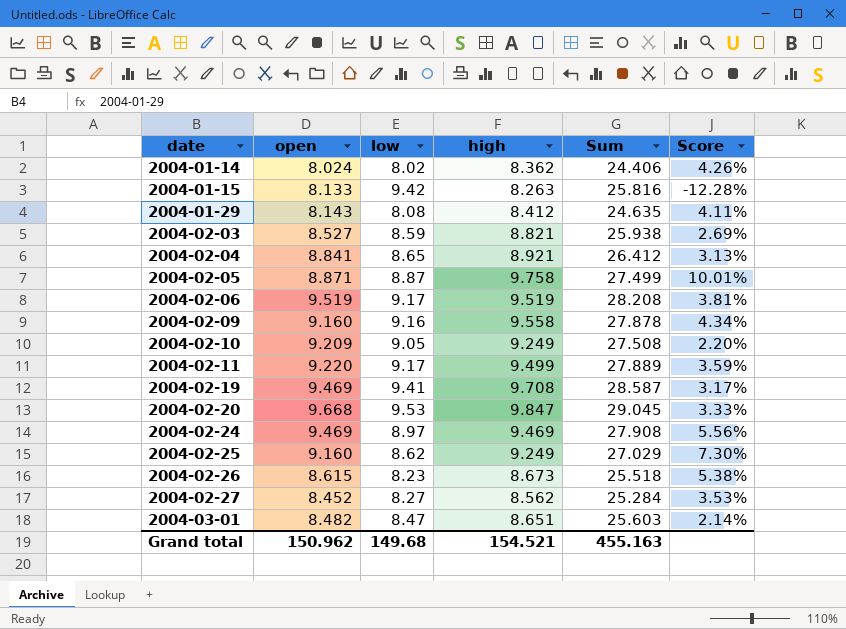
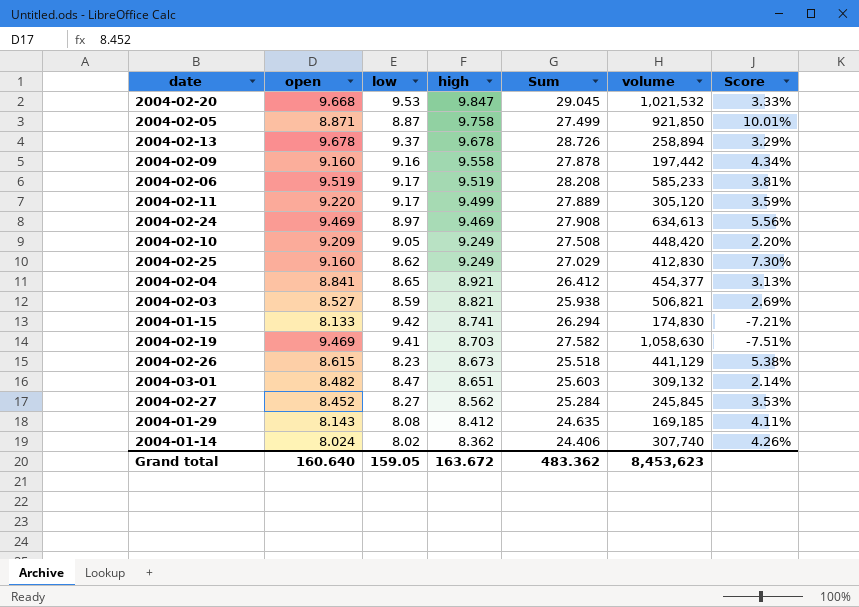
row order: date ascending -> high descending
column volume | position: none -> 6
row 2004-02-13: none -> 9.678 | 9.37 | 9.678 | 28.726 | 258,894 | 3.29%
2004-01-15 | high: 8.263 -> 8.741
2004-01-15 | Sum: 25.816 -> 26.294
2004-01-15 | Score: -12.28% -> -7.21%
2004-02-19 | high: 9.708 -> 8.703
2004-02-19 | Sum: 28.587 -> 27.582
2004-02-19 | Score: 3.17% -> -7.51%
Grand total | open: 150.962 -> 160.640
Grand total | low: 149.68 -> 159.05
Grand total | high: 154.521 -> 163.672
Grand total | Sum: 455.163 -> 483.362

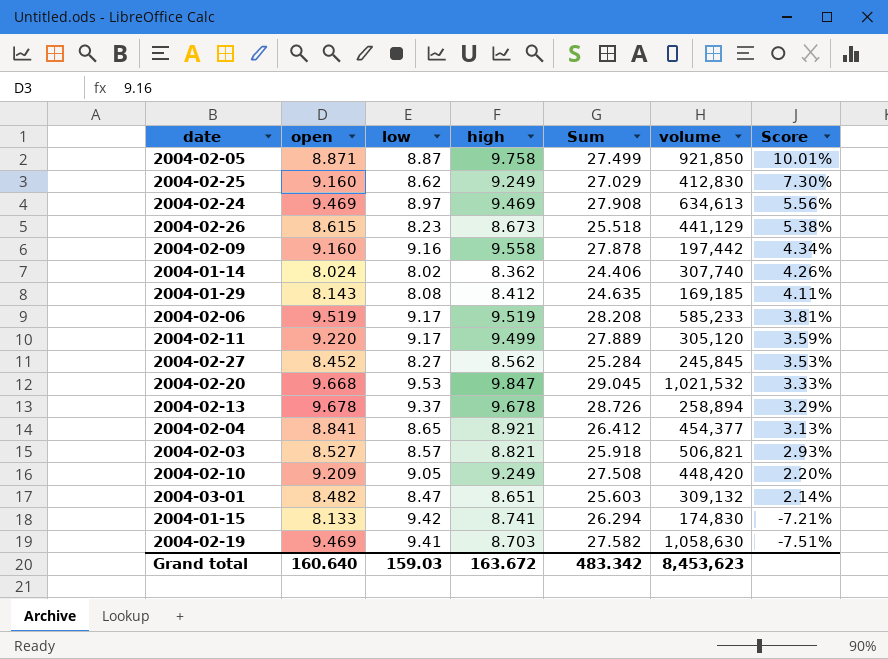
row order: high descending -> Score descending
2004-02-03 | low: 8.59 -> 8.57
2004-02-03 | Sum: 25.938 -> 25.918
2004-02-03 | Score: 2.69% -> 2.93%
Grand total | low: 159.05 -> 159.03
Grand total | Sum: 483.362 -> 483.342

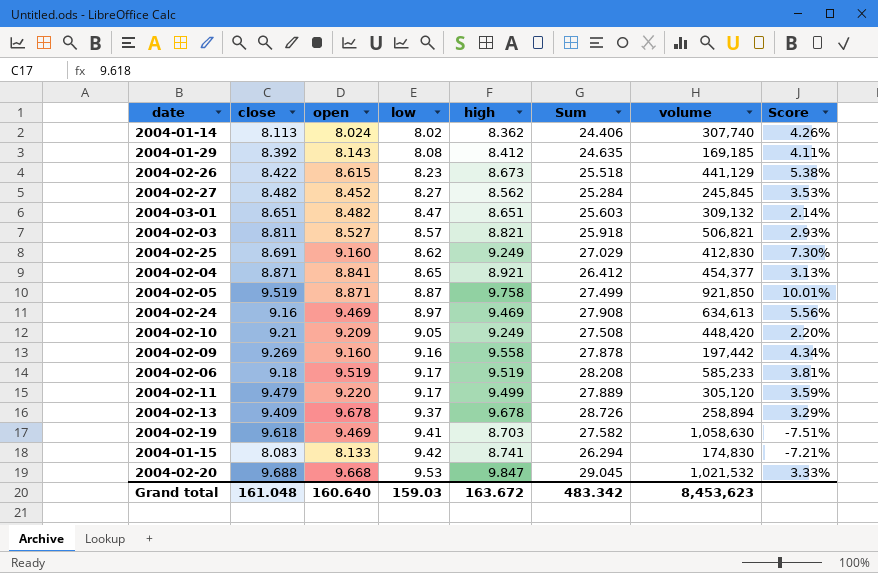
row order: Score descending -> low ascending
column close | position: none -> 2

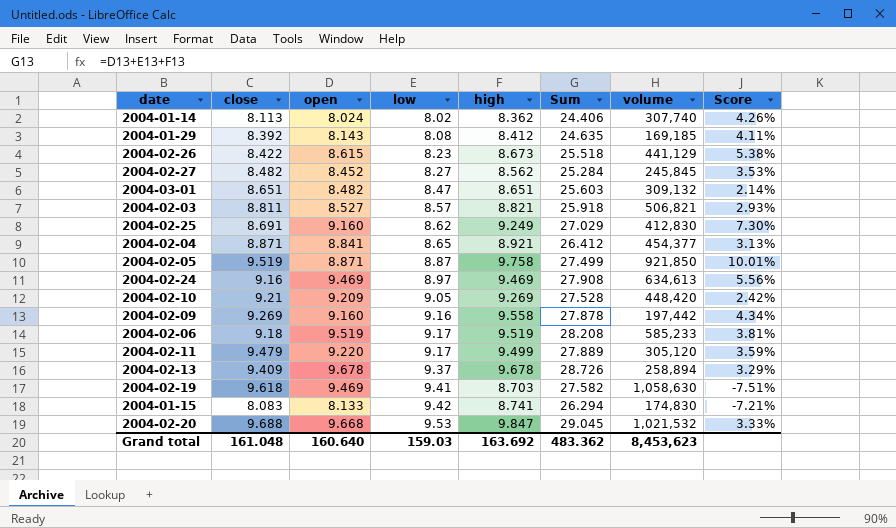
2004-02-10 | high: 9.249 -> 9.269
2004-02-10 | Sum: 27.508 -> 27.528
2004-02-10 | Score: 2.20% -> 2.42%
Grand total | high: 163.672 -> 163.692
Grand total | Sum: 483.342 -> 483.362

